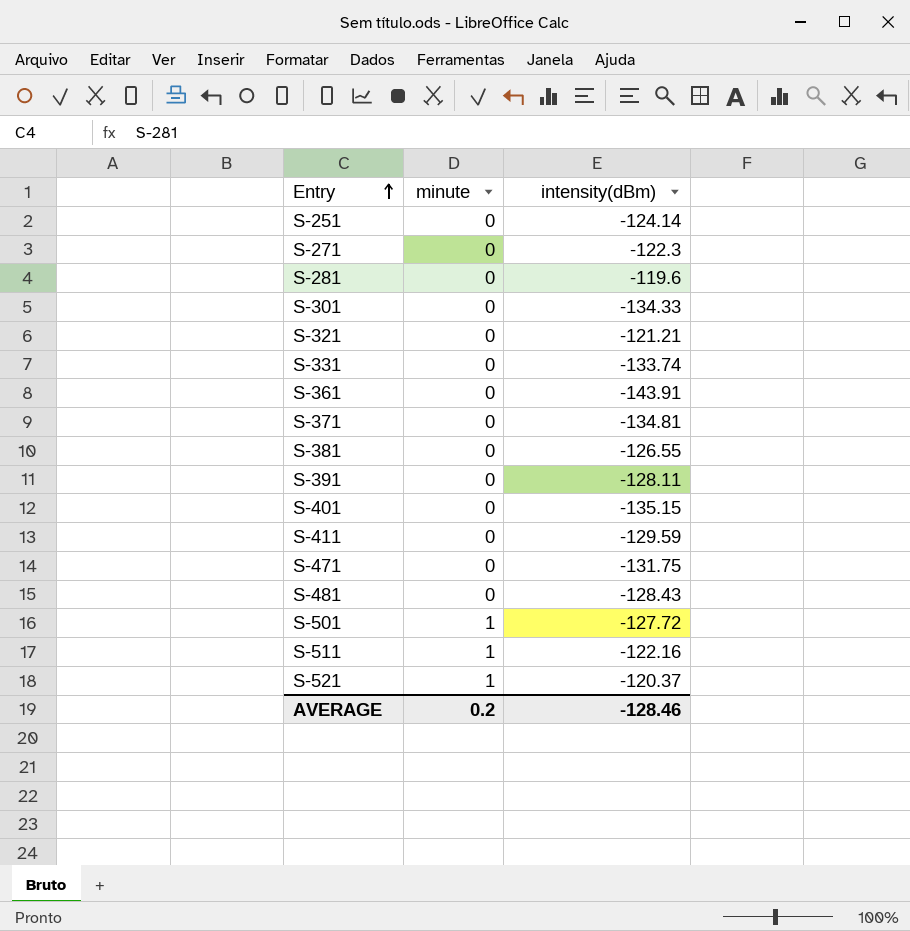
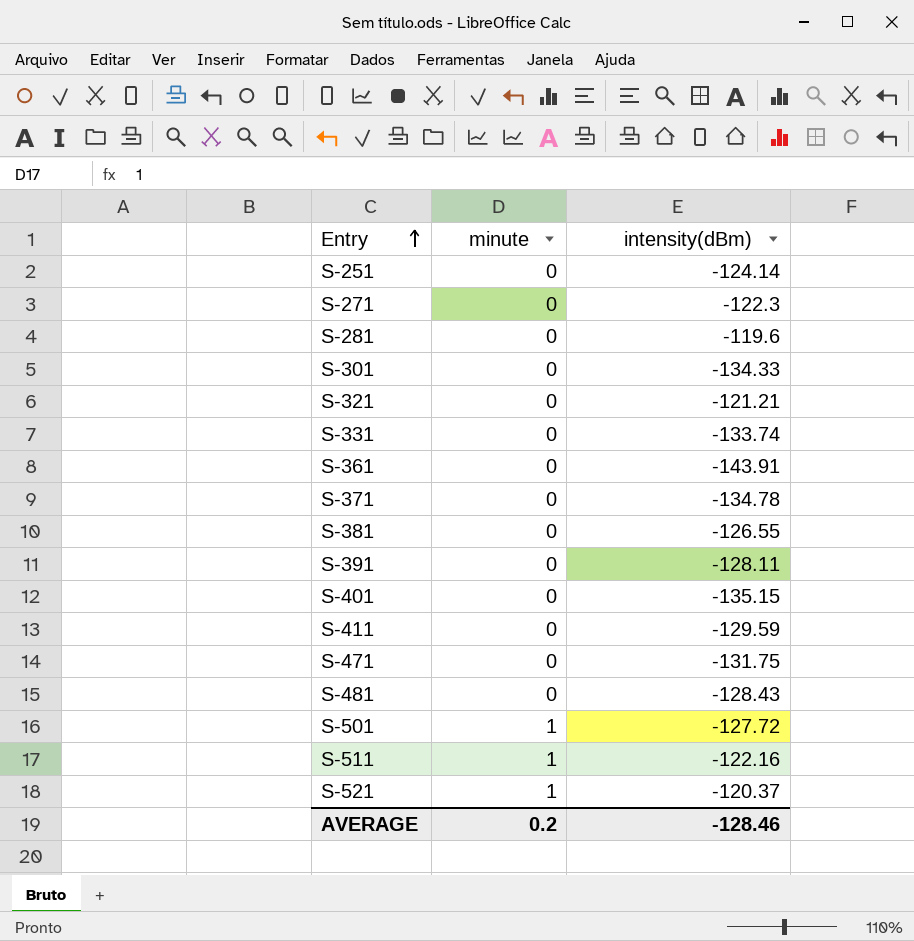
S-371 | intensity(dBm): -134.81 -> -134.78

